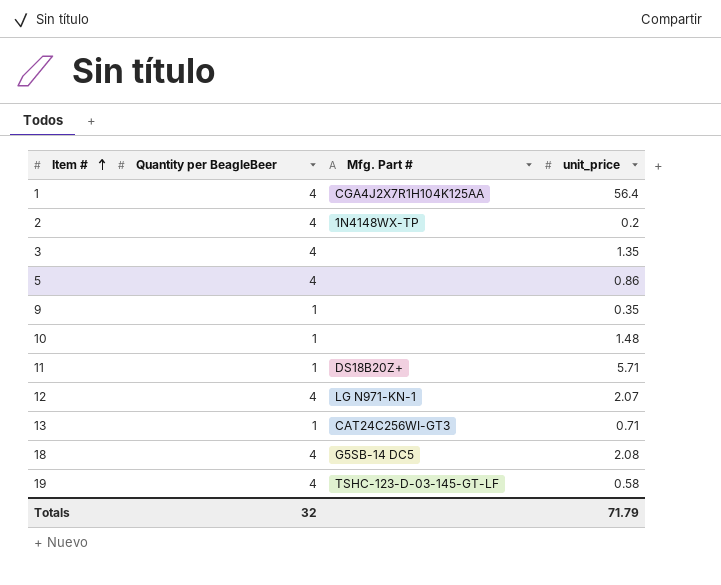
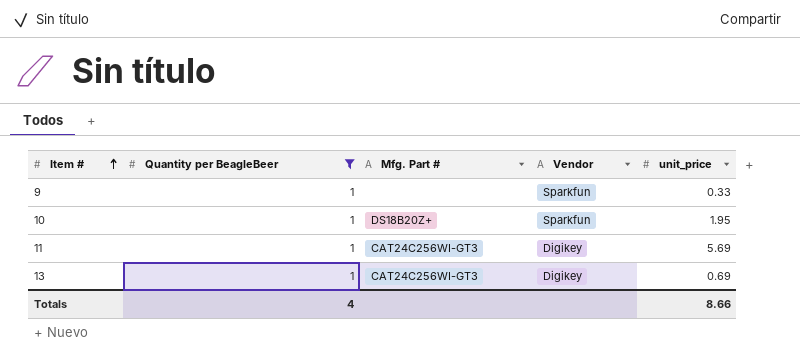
filter: none -> Quantity per BeagleBeer = 1
column Vendor | position: none -> 4
9 | unit_price: 0.35 -> 0.33
10 | Mfg. Part #: none -> DS18B20Z+
10 | unit_price: 1.48 -> 1.95
11 | Mfg. Part #: DS18B20Z+ -> CAT24C256WI-GT3
11 | unit_price: 5.71 -> 5.69
13 | unit_price: 0.71 -> 0.69
Totals | Quantity per BeagleBeer: 32 -> 4
Totals | unit_price: 71.79 -> 8.66

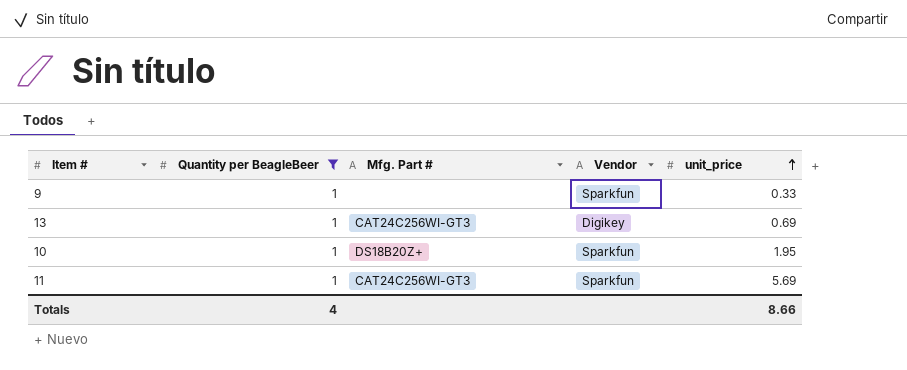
row order: Item # ascending -> unit_price ascending
11 | Vendor: Digikey -> Sparkfun

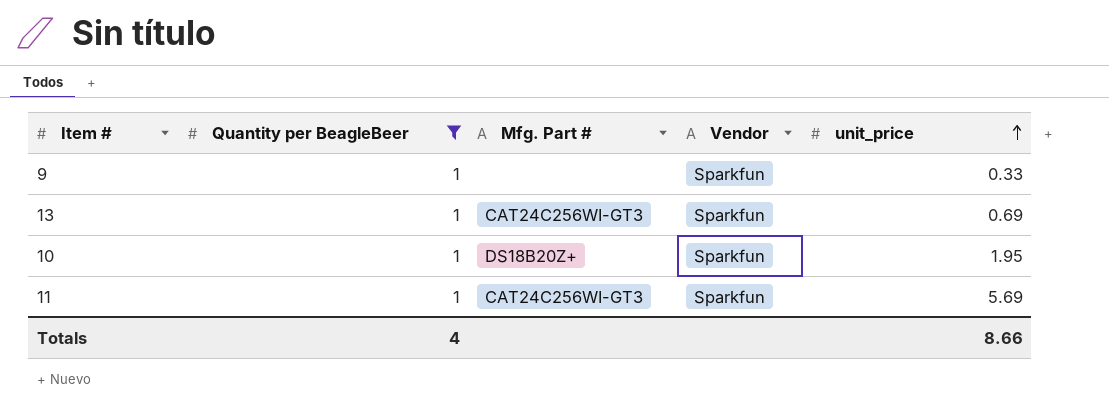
13 | Vendor: Digikey -> Sparkfun

